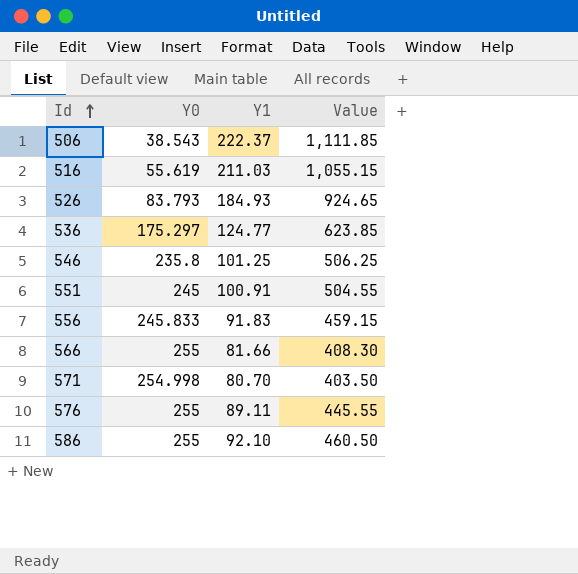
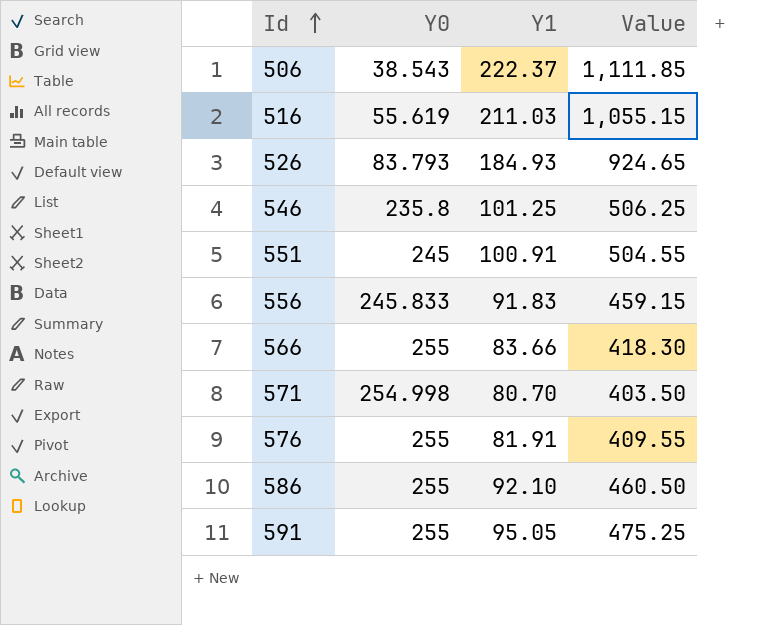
row 536: 175.297 | 124.77 | 623.85 -> none
566 | Y1: 81.66 -> 83.66
566 | Value: 408.30 -> 418.30
576 | Y1: 89.11 -> 81.91
576 | Value: 445.55 -> 409.55
row 591: none -> 255 | 95.05 | 475.25

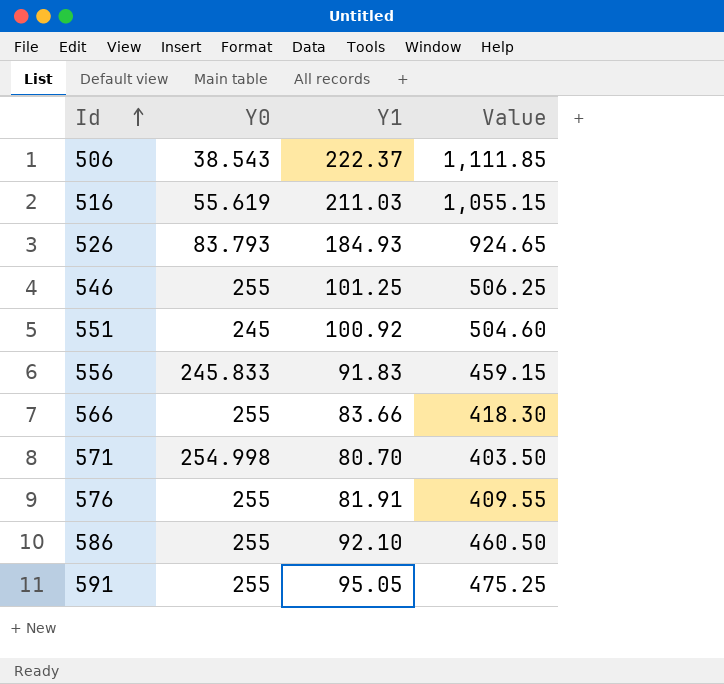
546 | Y0: 235.8 -> 255
551 | Y1: 100.91 -> 100.92
551 | Value: 504.55 -> 504.60

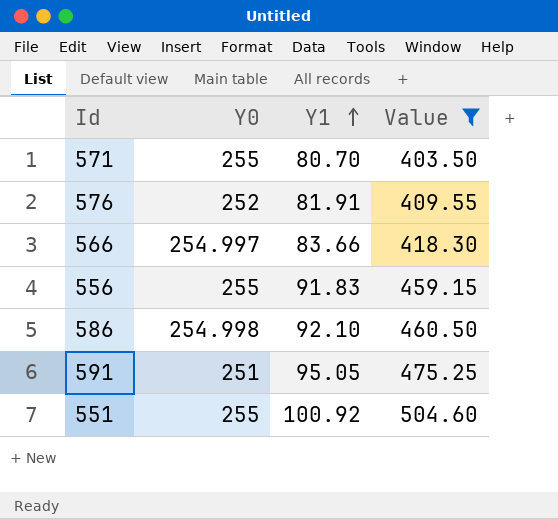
filter: none -> Value <= 504.60
row order: Id ascending -> Y1 ascending
571 | Y0: 254.998 -> 255
576 | Y0: 255 -> 252
566 | Y0: 255 -> 254.997
556 | Y0: 245.833 -> 255
586 | Y0: 255 -> 254.998
591 | Y0: 255 -> 251
551 | Y0: 245 -> 255

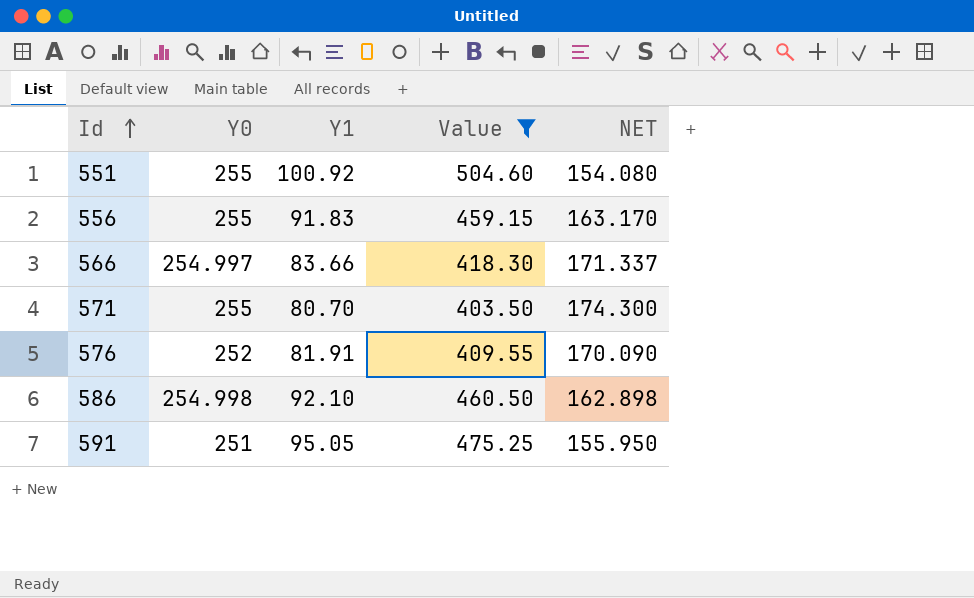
row order: Y1 ascending -> Id ascending
column NET | formula: none -> [Y0] - [Y1]

